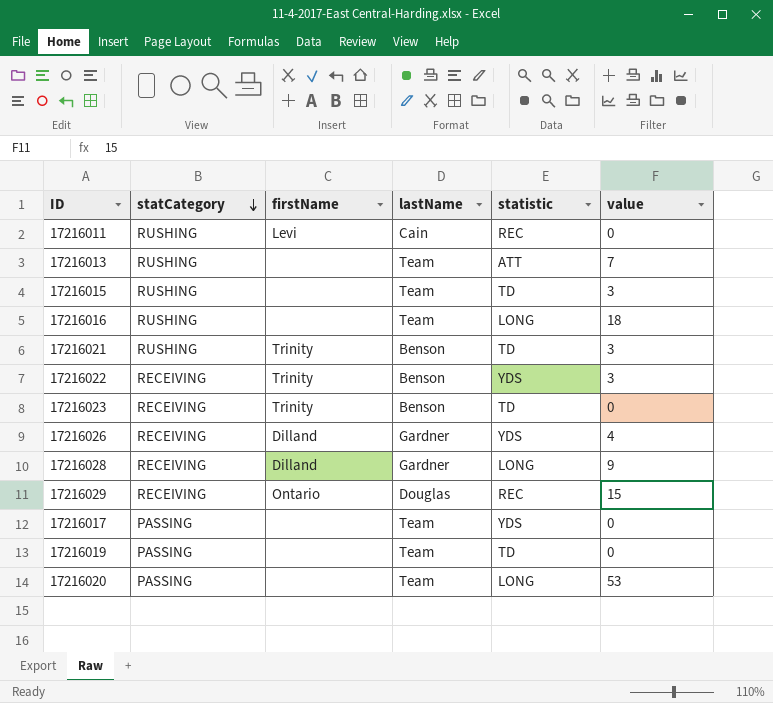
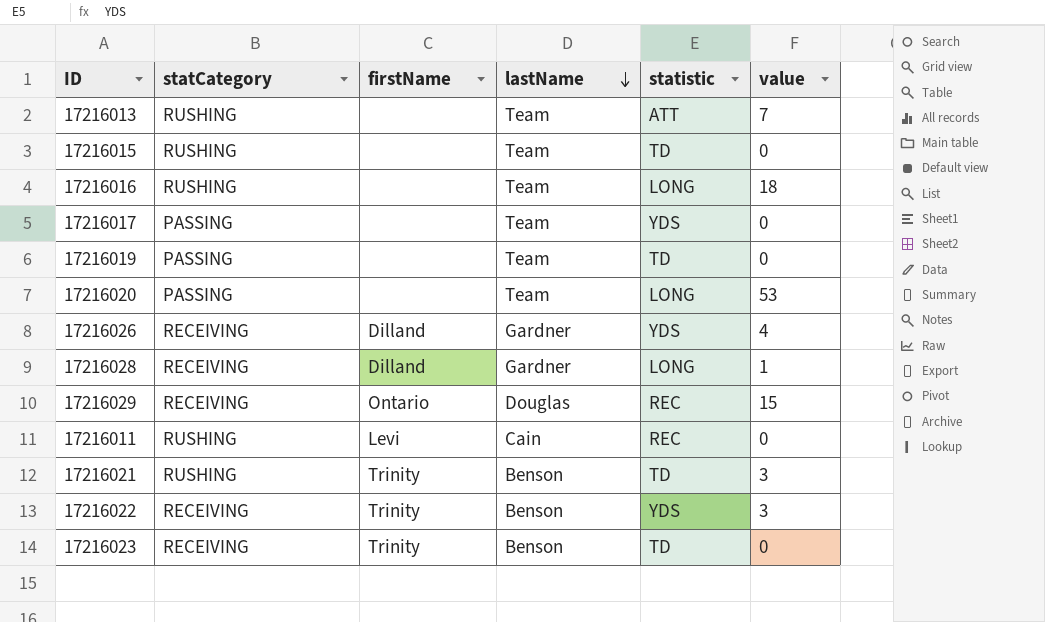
row order: statCategory descending -> lastName descending
17216015 | value: 3 -> 0
17216028 | value: 9 -> 1

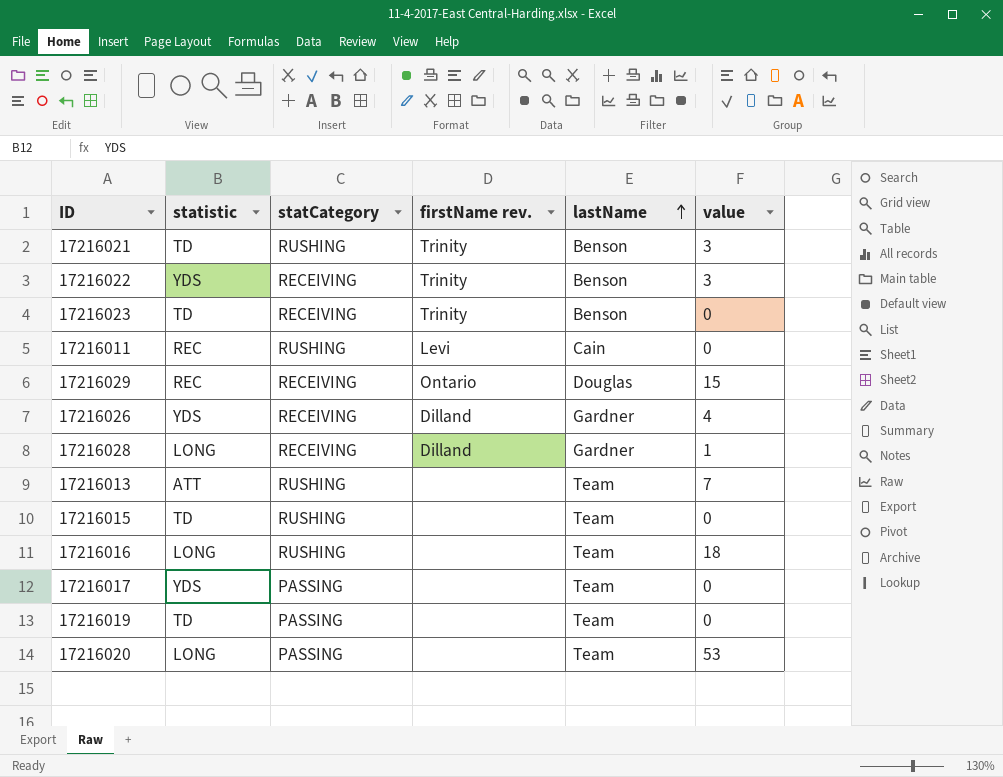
row order: lastName descending -> lastName ascending
column statistic | position: 5 -> 2
column name: firstName -> firstName rev.

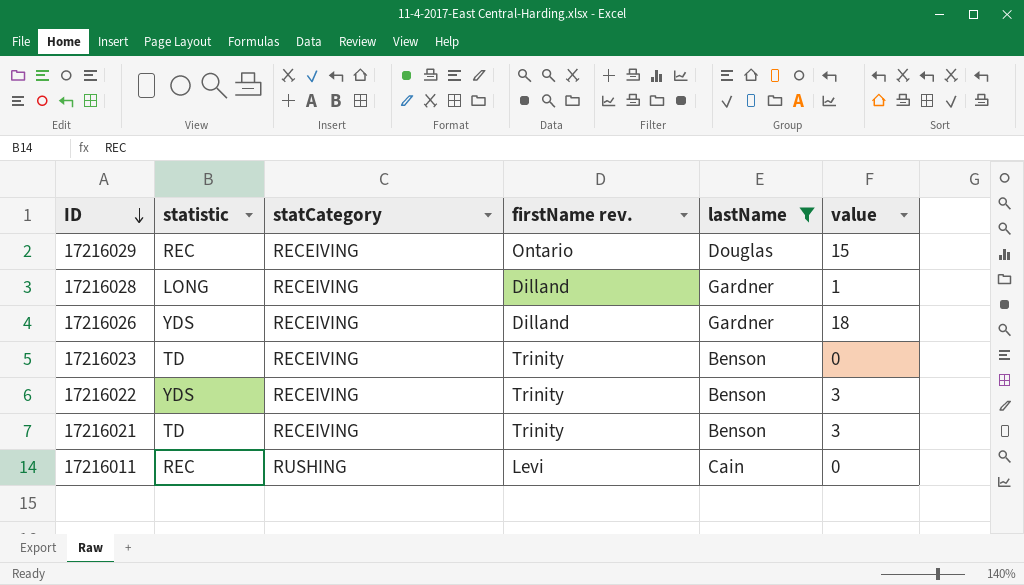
filter: none -> lastName != Team
row order: lastName ascending -> ID descending
17216026 | value: 4 -> 18
17216021 | statCategory: RUSHING -> RECEIVING

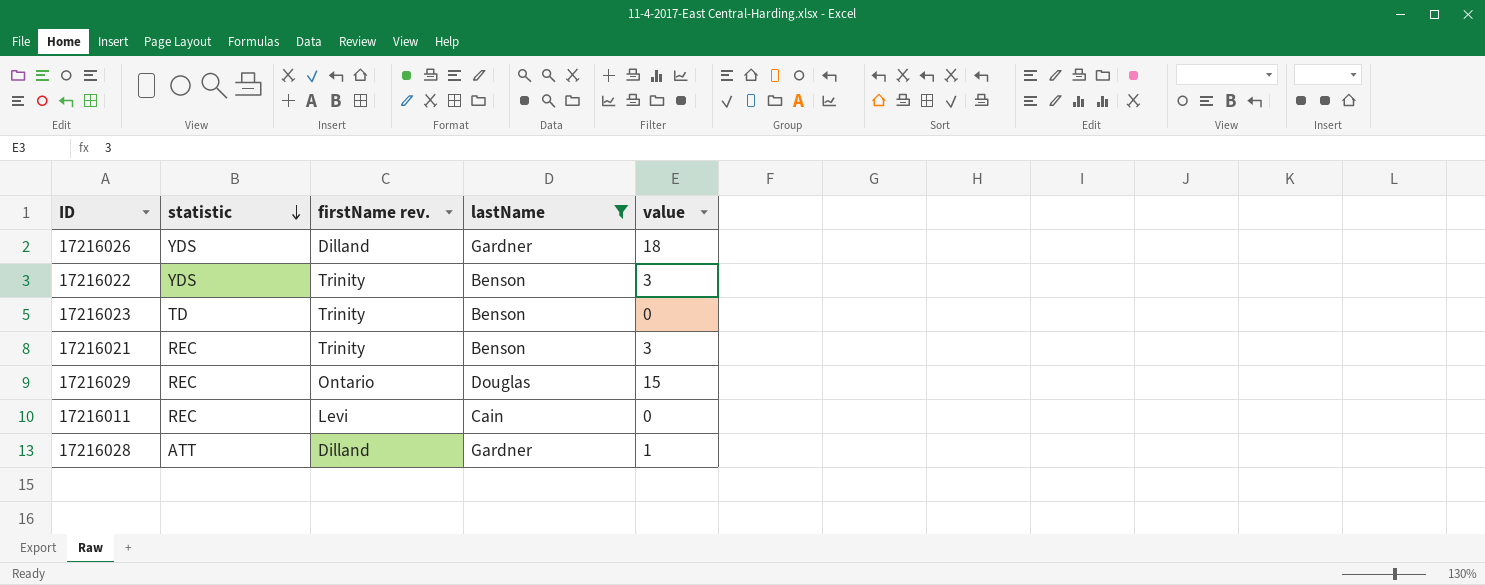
row order: ID descending -> statistic descending
column statCategory | position: 3 -> none
17216021 | statistic: TD -> REC
17216028 | statistic: LONG -> ATT

